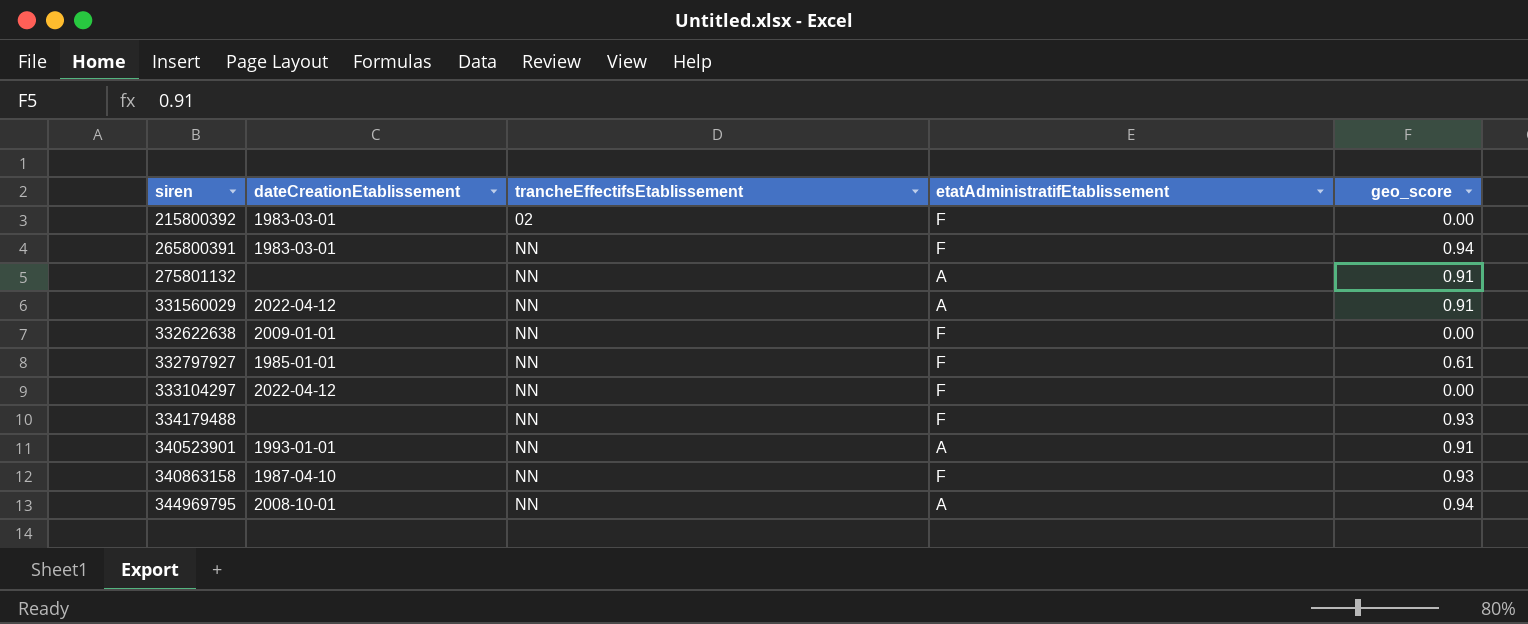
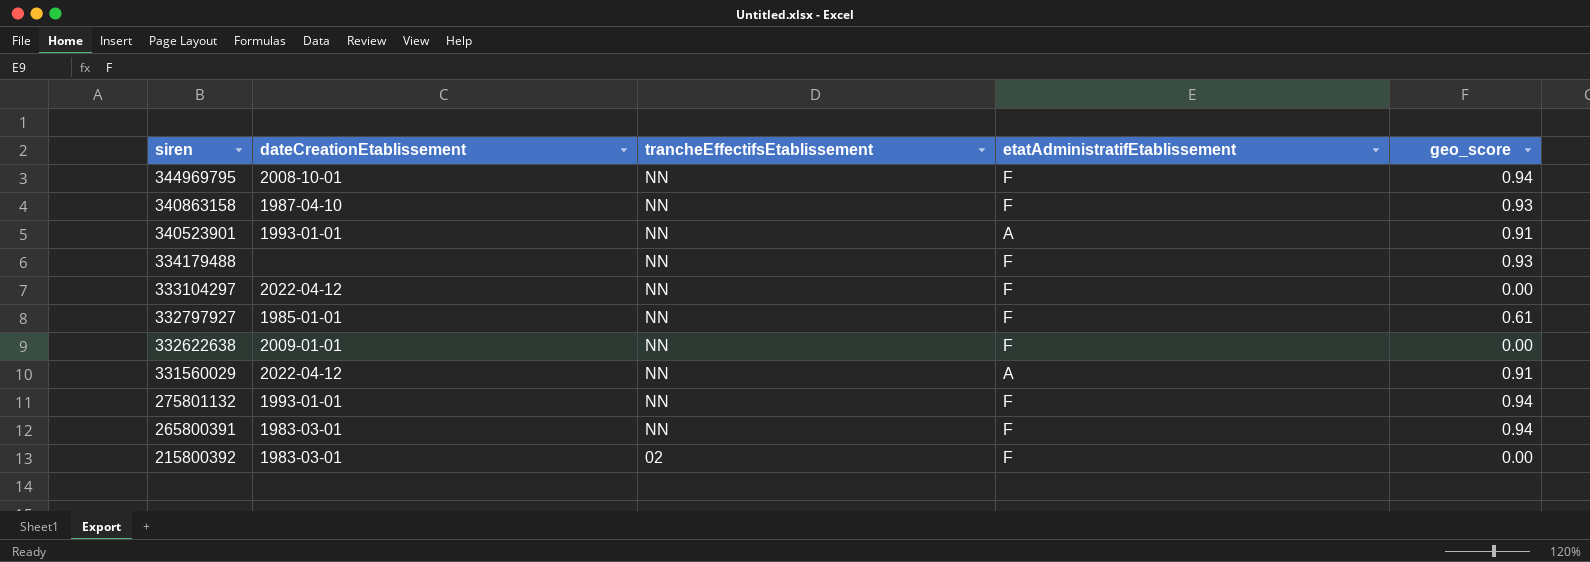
row order: siren ascending -> siren descending
344969795 | etatAdministratifEtablissement: A -> F
275801132 | dateCreationEtablissement: none -> 1993-01-01
275801132 | etatAdministratifEtablissement: A -> F
275801132 | geo_score: 0.91 -> 0.94

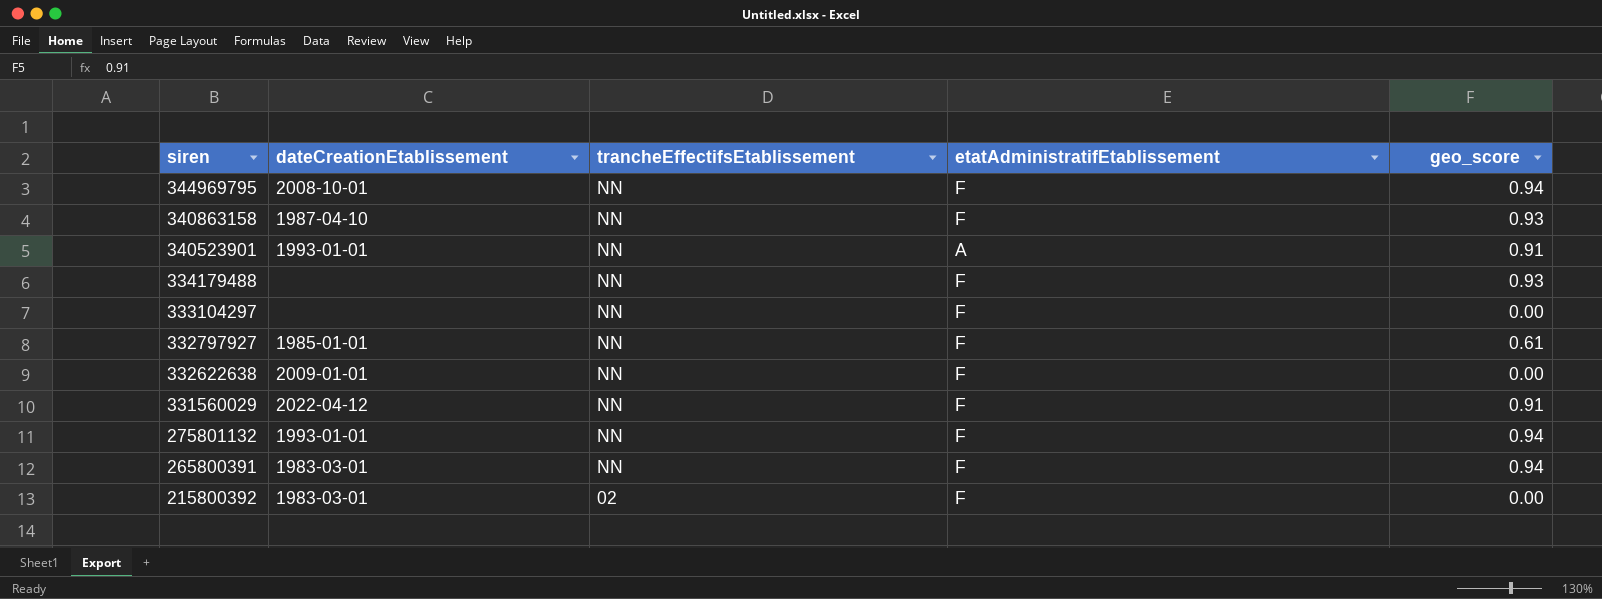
333104297 | dateCreationEtablissement: 2022-04-12 -> none
331560029 | etatAdministratifEtablissement: A -> F

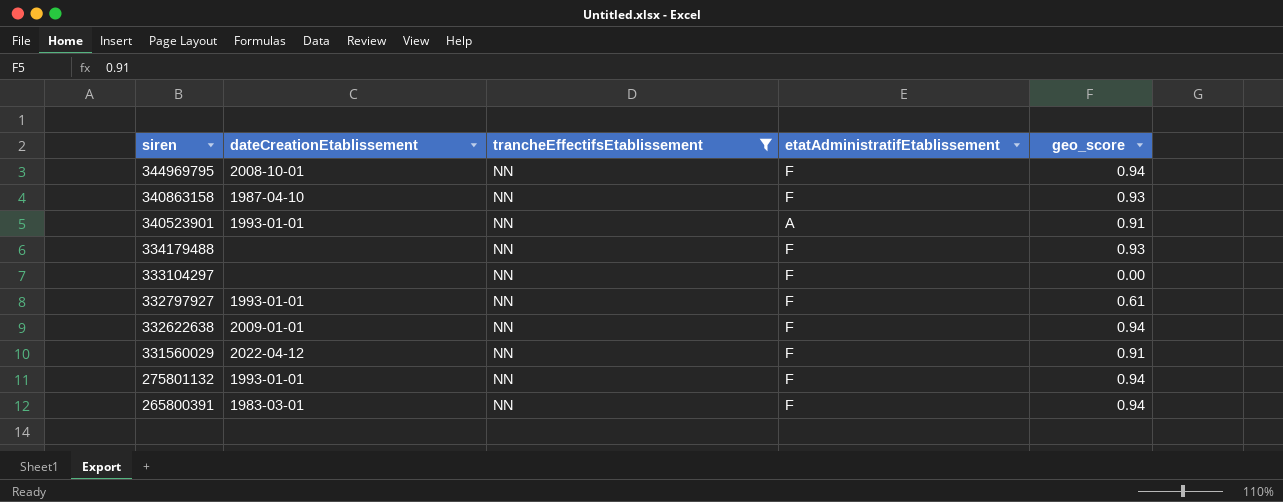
filter: none -> trancheEffectifsEtablissement = NN
332797927 | dateCreationEtablissement: 1985-01-01 -> 1993-01-01
332622638 | geo_score: 0.00 -> 0.94

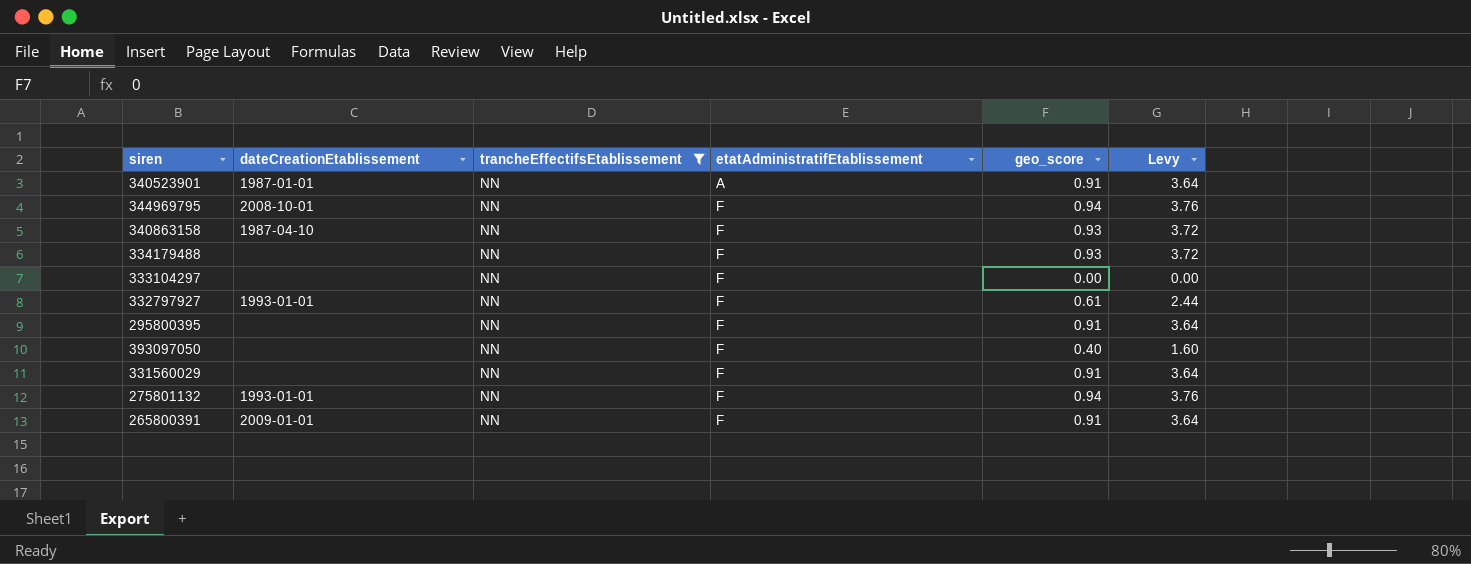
row order: siren descending -> etatAdministratifEtablissement ascending
column Levy | formula: none -> [geo_score] * 4
row 332622638: 2009-01-01 | NN | F | 0.94 -> none
340523901 | dateCreationEtablissement: 1993-01-01 -> 1987-01-01
row 295800395: none -> none | NN | F | 0.91 | 3.64
row 393097050: none -> none | NN | F | 0.40 | 1.60
331560029 | dateCreationEtablissement: 2022-04-12 -> none
265800391 | dateCreationEtablissement: 1983-03-01 -> 2009-01-01
265800391 | geo_score: 0.94 -> 0.91

